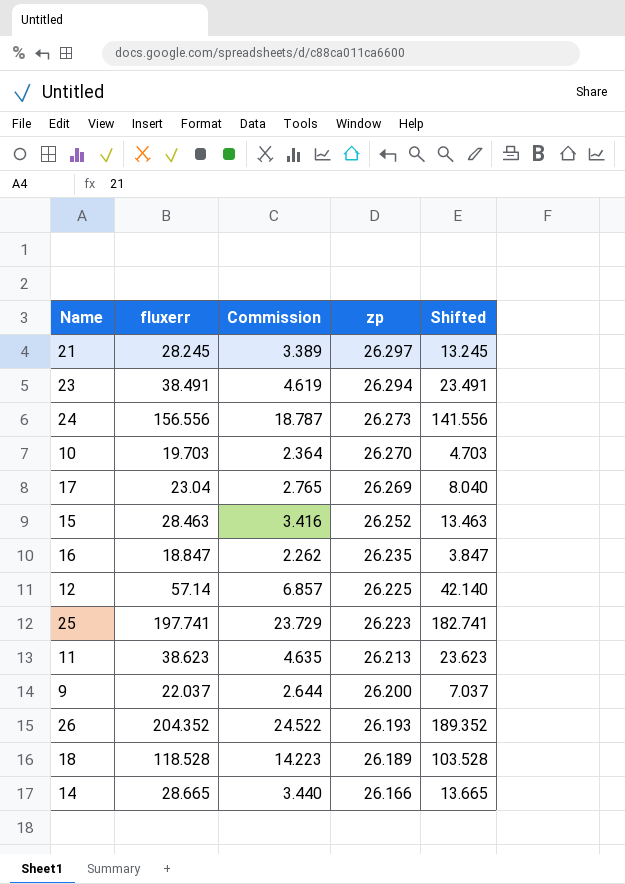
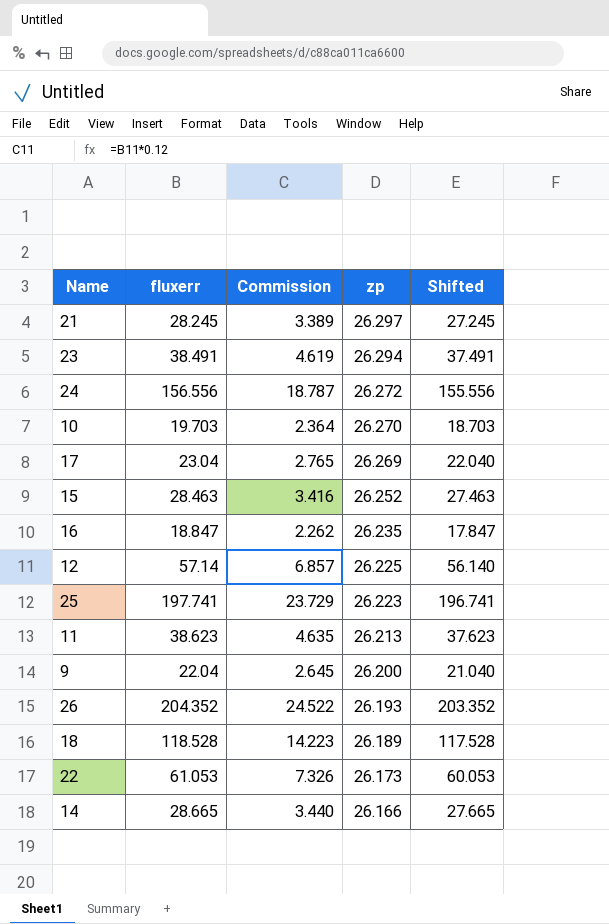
column Shifted | formula: [fluxerr] - 15 -> [fluxerr] - 1
24 | zp: 26.273 -> 26.272
9 | fluxerr: 22.037 -> 22.04
9 | Commission: 2.644 -> 2.645
row 22: none -> 61.053 | 7.326 | 26.173 | 60.053

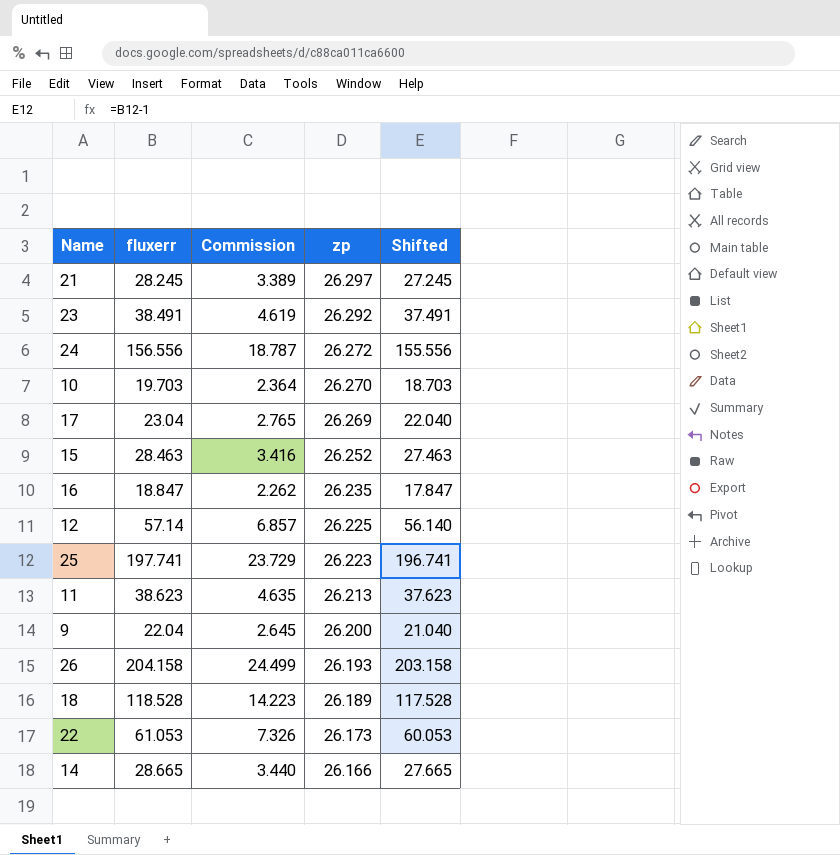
23 | zp: 26.294 -> 26.292
26 | fluxerr: 204.352 -> 204.158
26 | Commission: 24.522 -> 24.499
26 | Shifted: 203.352 -> 203.158

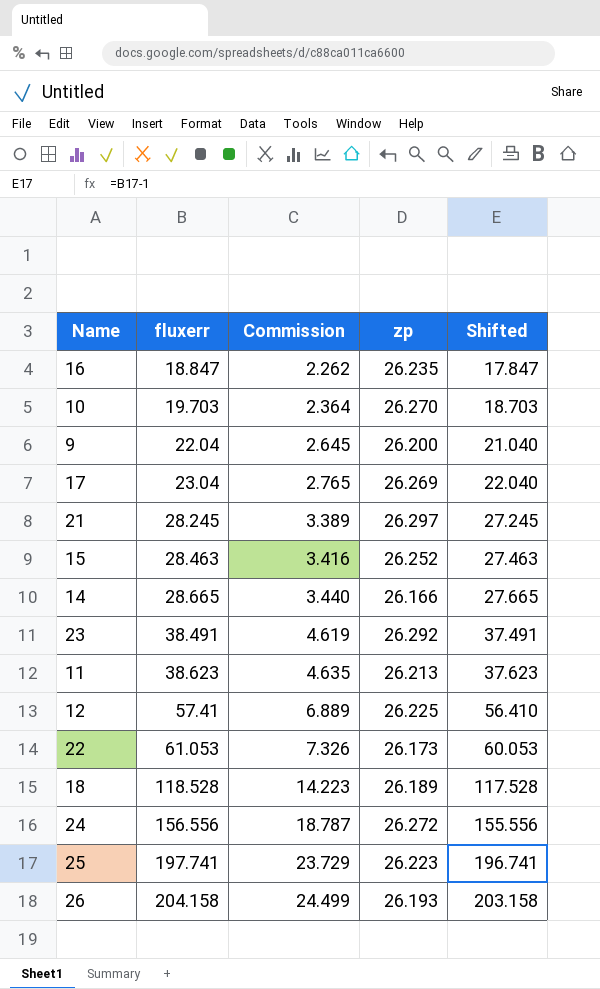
row order: zp descending -> fluxerr ascending
12 | fluxerr: 57.14 -> 57.41
12 | Commission: 6.857 -> 6.889
12 | Shifted: 56.140 -> 56.410

